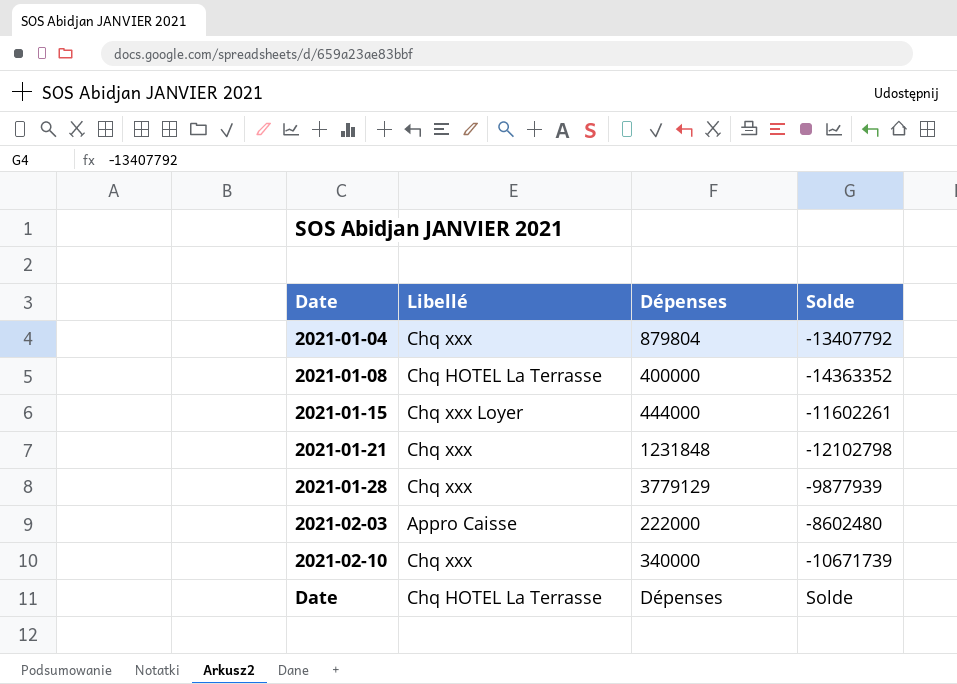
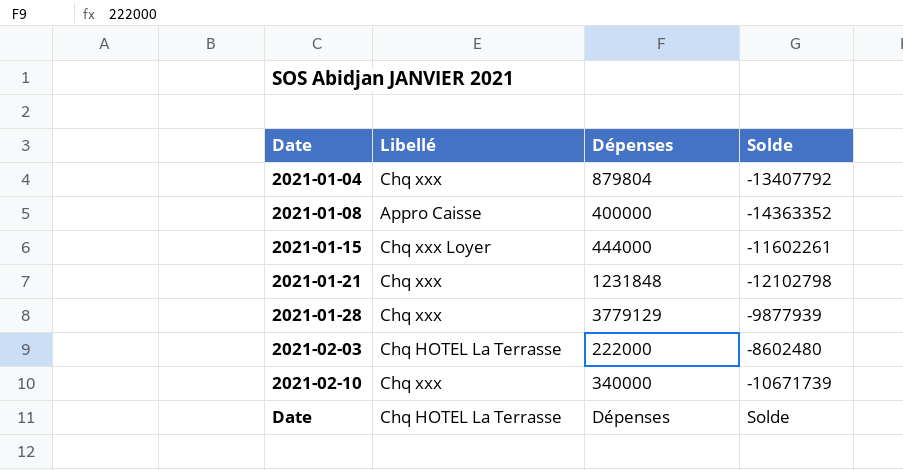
2021-01-08 | Libellé: Chq HOTEL La Terrasse -> Appro Caisse
2021-02-03 | Libellé: Appro Caisse -> Chq HOTEL La Terrasse

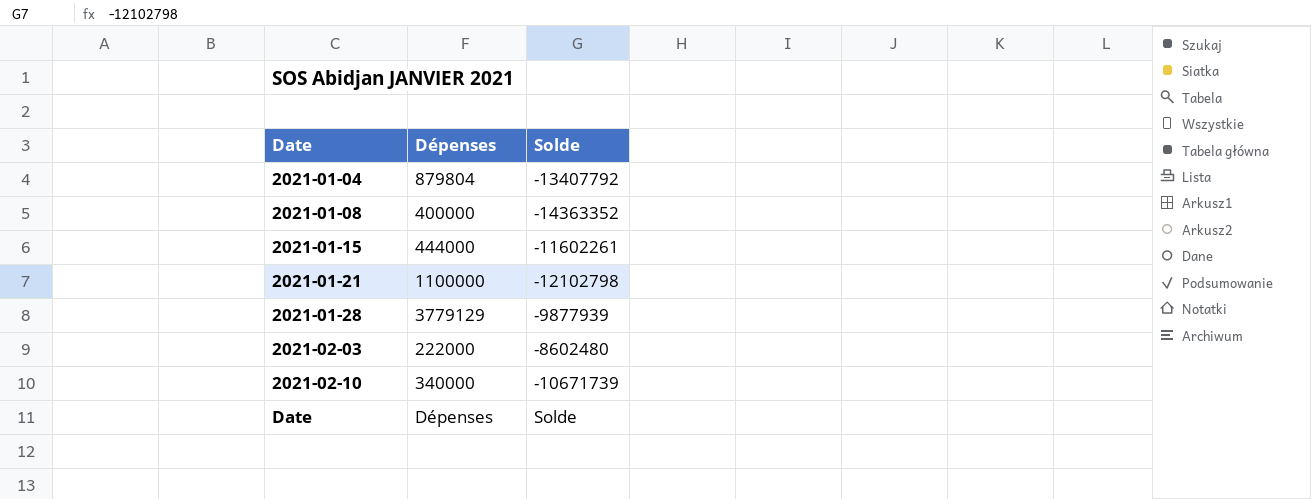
column Libellé | position: 2 -> none
2021-01-21 | Dépenses: 1231848 -> 1100000

